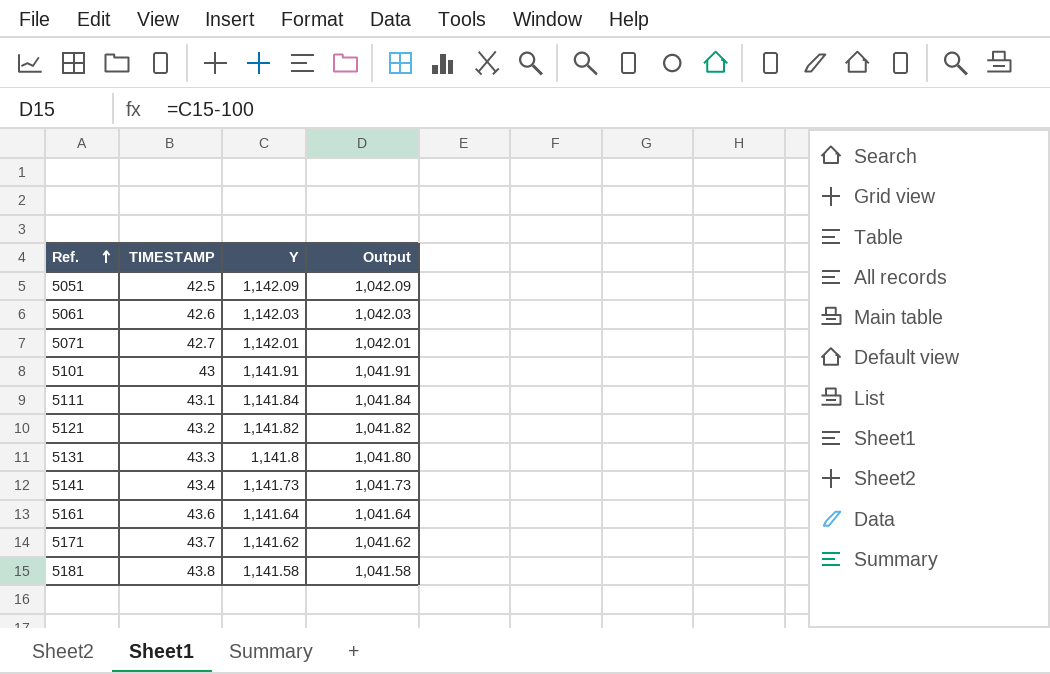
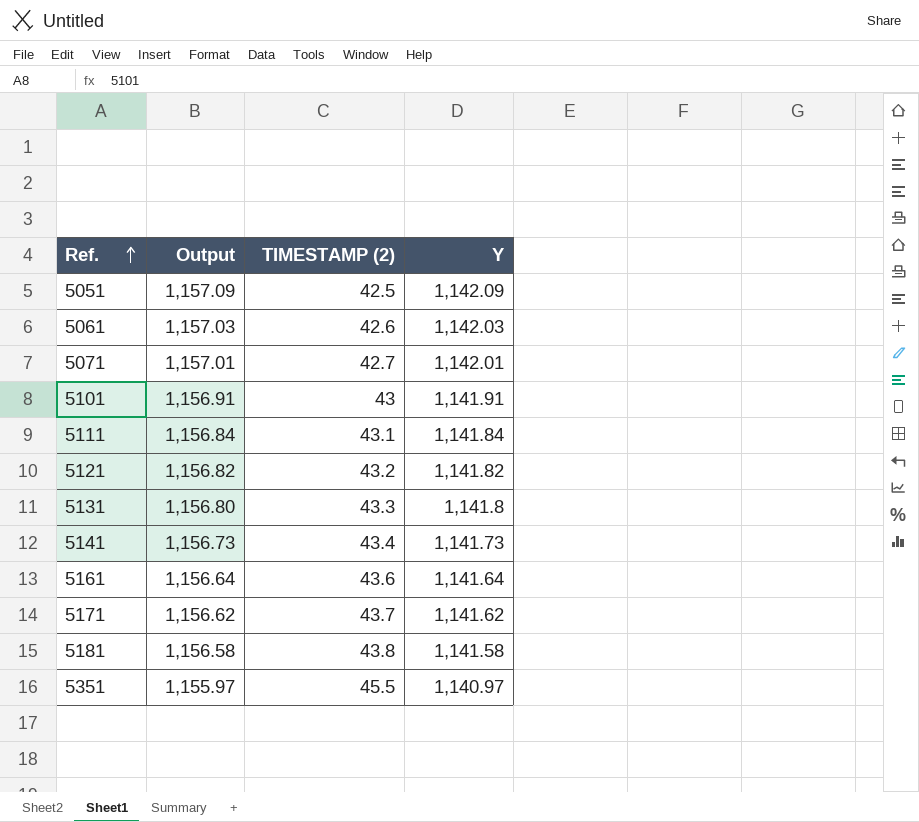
column Output | formula: [Y] - 100 -> [Y] + 15
column Output | position: 4 -> 2
column name: TIMESTAMP -> TIMESTAMP (2)
row 5351: none -> 1,155.97 | 45.5 | 1,140.97

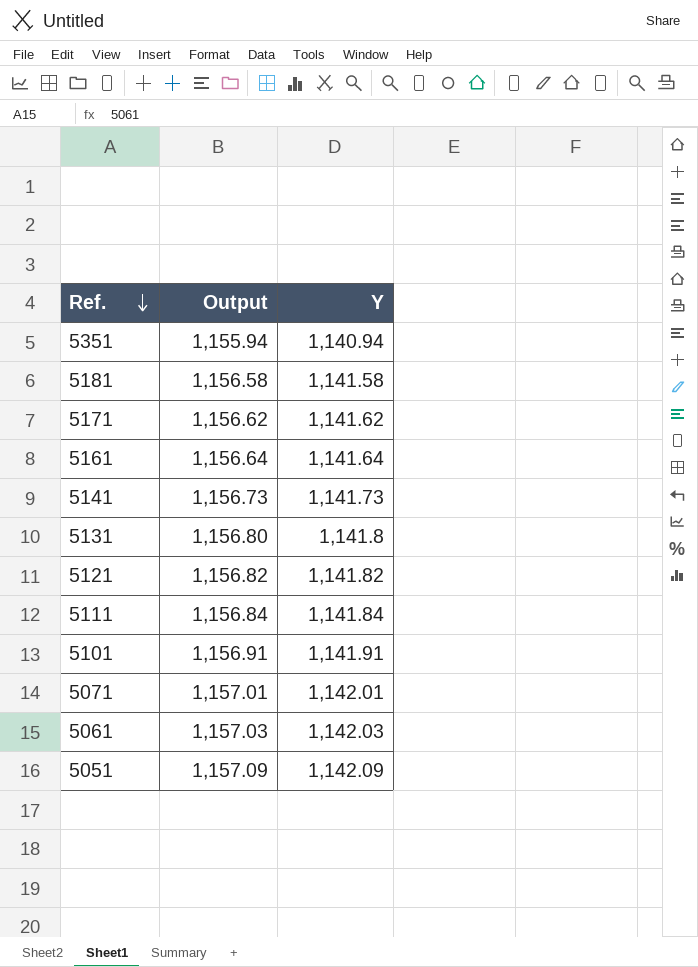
row order: Ref. ascending -> Ref. descending
column TIMESTAMP (2) | position: 3 -> none
5351 | Output: 1,155.97 -> 1,155.94
5351 | Y: 1,140.97 -> 1,140.94

